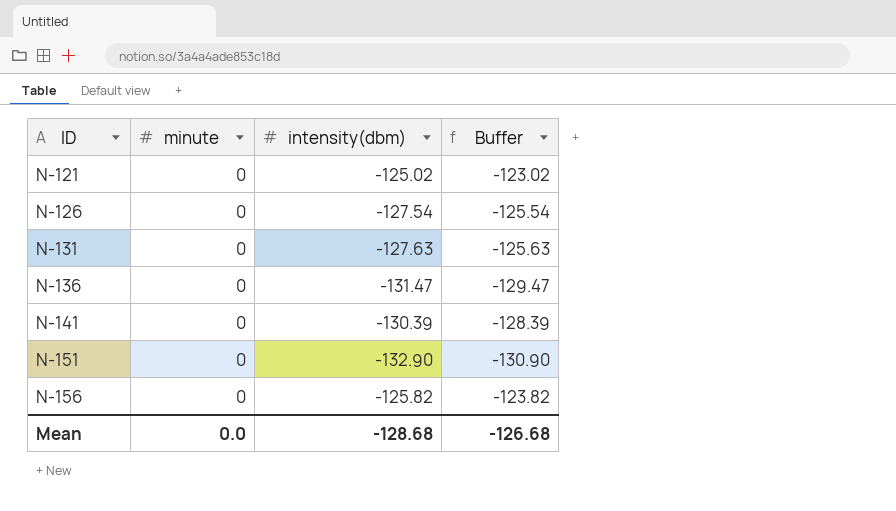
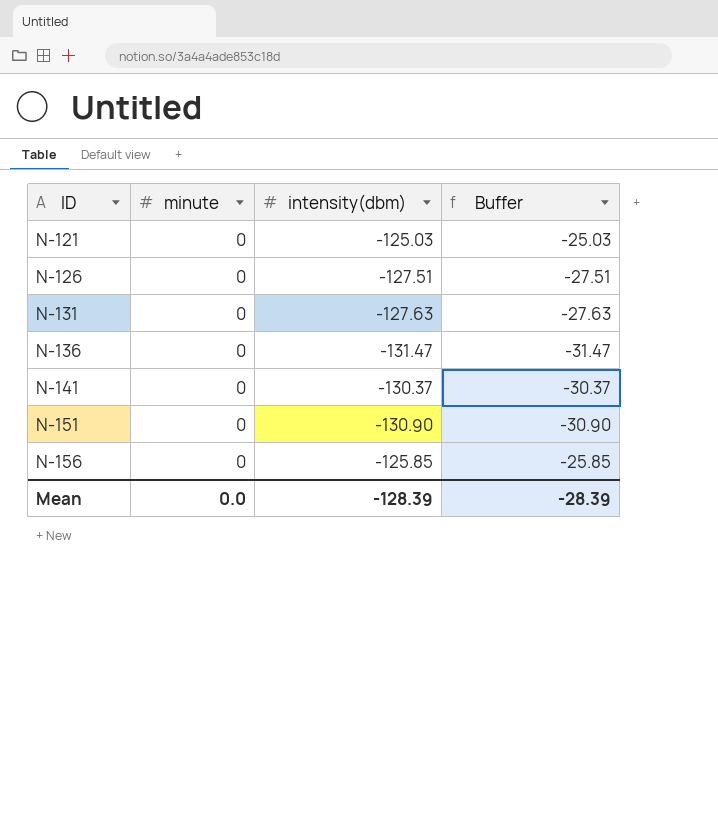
column Buffer | formula: [intensity(dbm)] + 2 -> [intensity(dbm)] + 100
N-121 | intensity(dbm): -125.02 -> -125.03
N-126 | intensity(dbm): -127.54 -> -127.51
N-141 | intensity(dbm): -130.39 -> -130.37
N-151 | intensity(dbm): -132.90 -> -130.90
N-156 | intensity(dbm): -125.82 -> -125.85
Mean | intensity(dbm): -128.68 -> -128.39
Mean | Buffer: -126.68 -> -28.39

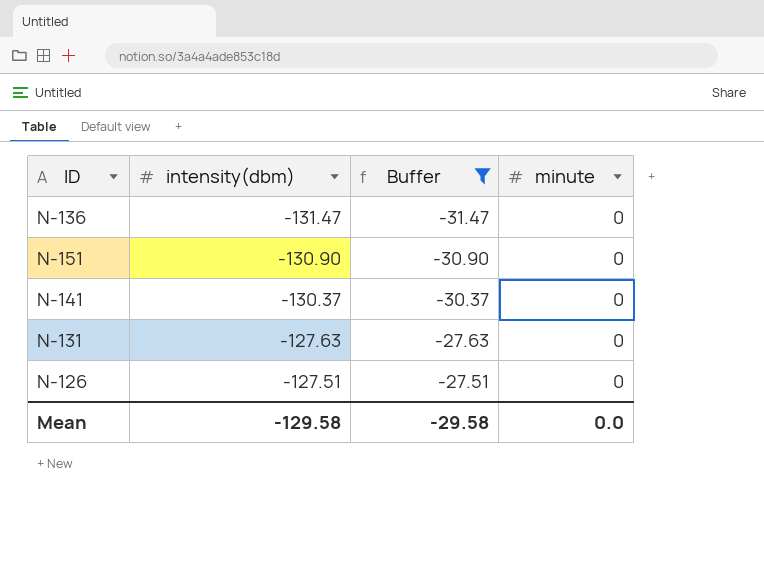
filter: none -> Buffer <= -27.51
row order: ID ascending -> intensity(dbm) ascending
column minute | position: 2 -> 4
Mean | intensity(dbm): -128.39 -> -129.58
Mean | Buffer: -28.39 -> -29.58

